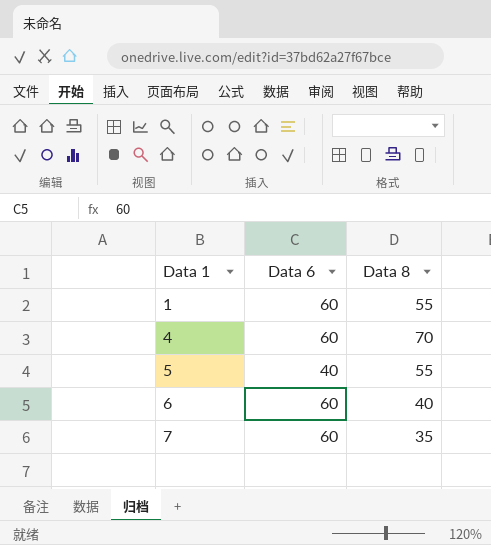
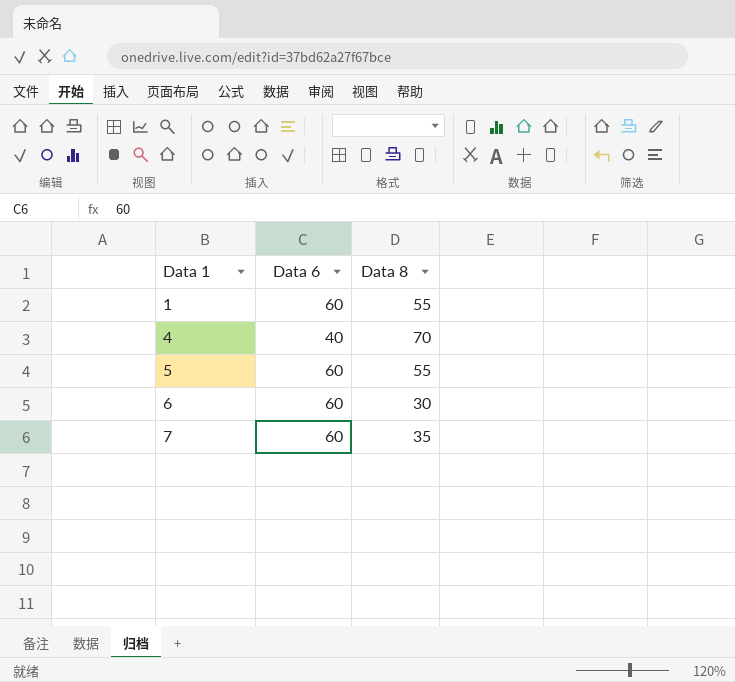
4 | Data 6: 60 -> 40
5 | Data 6: 40 -> 60
6 | Data 8: 40 -> 30

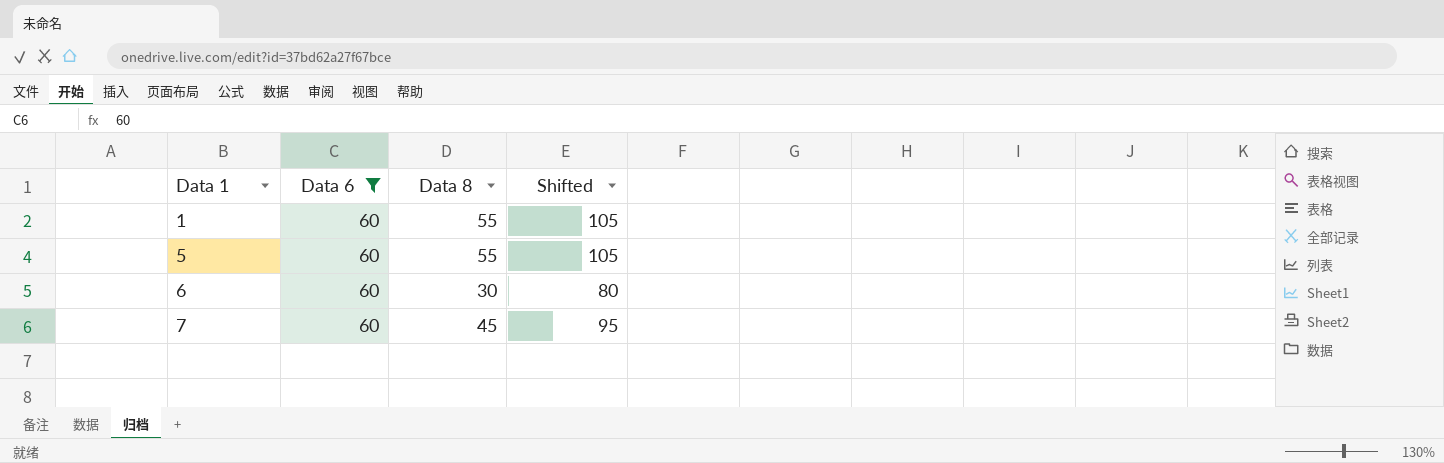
filter: none -> Data 6 = 60
column Shifted | formula: none -> [Data 8] + 50
7 | Data 8: 35 -> 45

